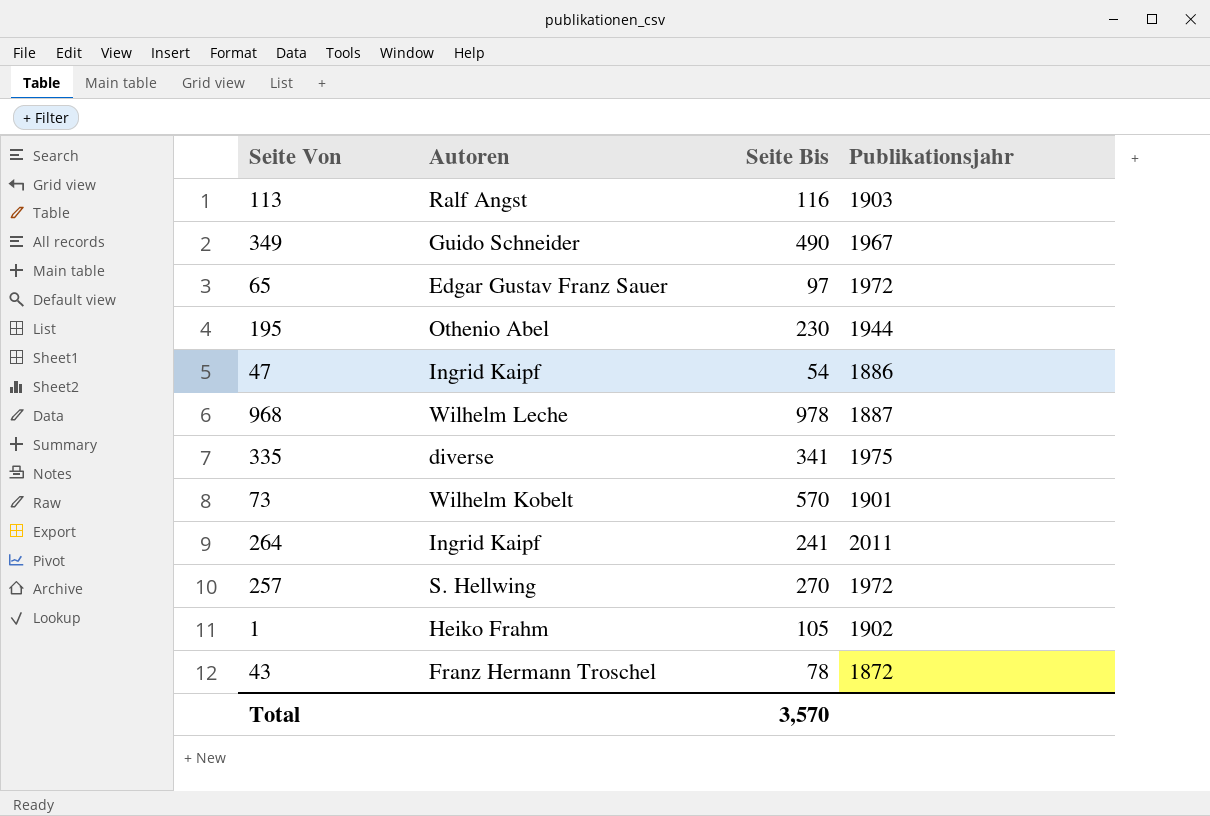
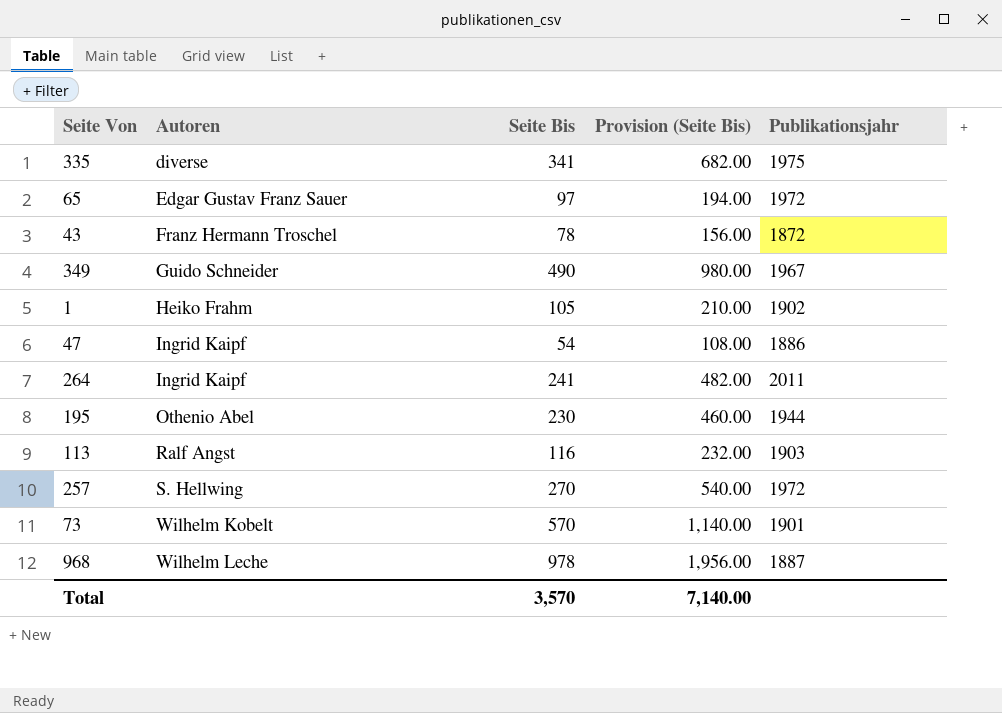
row order: none -> Autoren ascending
column Provision (Seite Bis) | formula: none -> [Seite Bis] * 2

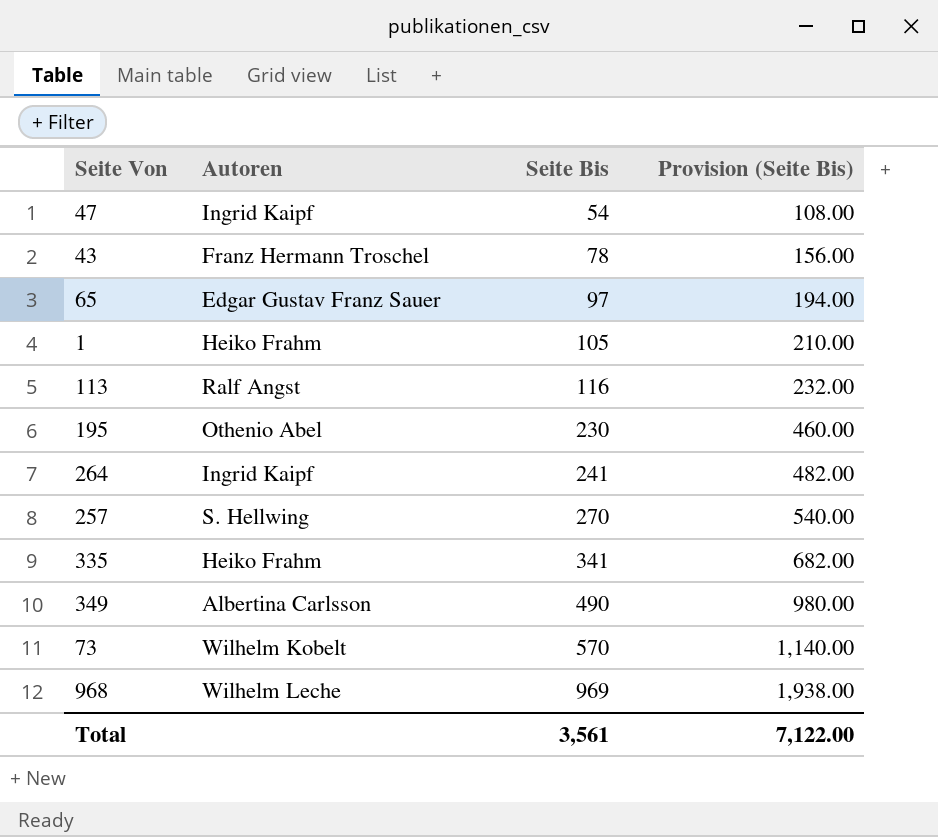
row order: Autoren ascending -> Seite Bis ascending
column Publikationsjahr | position: 5 -> none
335 | Autoren: diverse -> Heiko Frahm
349 | Autoren: Guido Schneider -> Albertina Carlsson
968 | Seite Bis: 978 -> 969
968 | Provision (Seite Bis): 1,956.00 -> 1,938.00
Total | Seite Bis: 3,570 -> 3,561
Total | Provision (Seite Bis): 7,140.00 -> 7,122.00

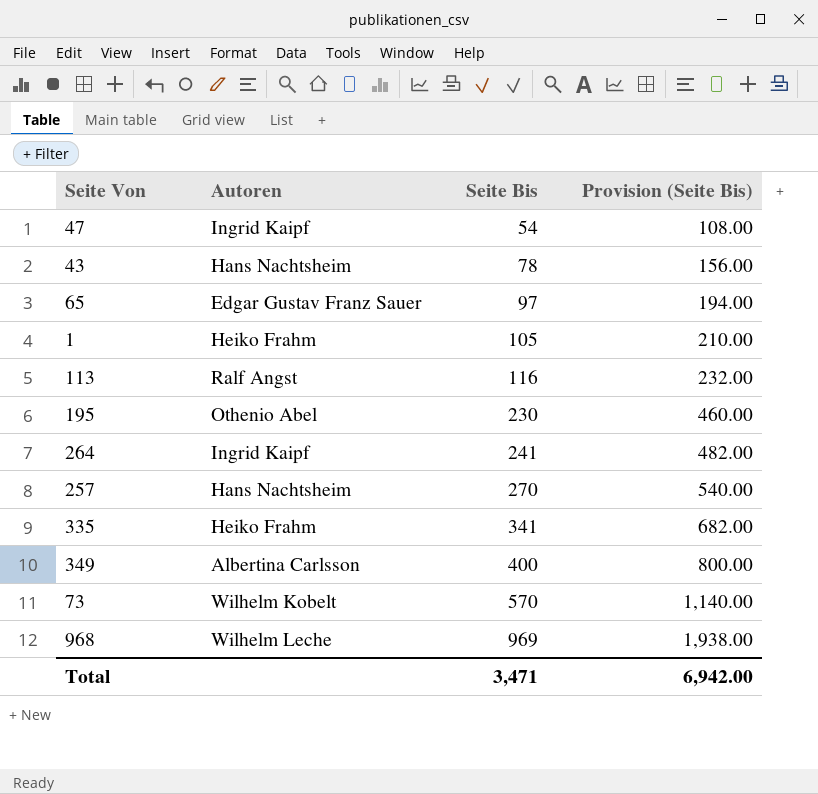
43 | Autoren: Franz Hermann Troschel -> Hans Nachtsheim
257 | Autoren: S. Hellwing -> Hans Nachtsheim
349 | Seite Bis: 490 -> 400
349 | Provision (Seite Bis): 980.00 -> 800.00
Total | Seite Bis: 3,561 -> 3,471
Total | Provision (Seite Bis): 7,122.00 -> 6,942.00

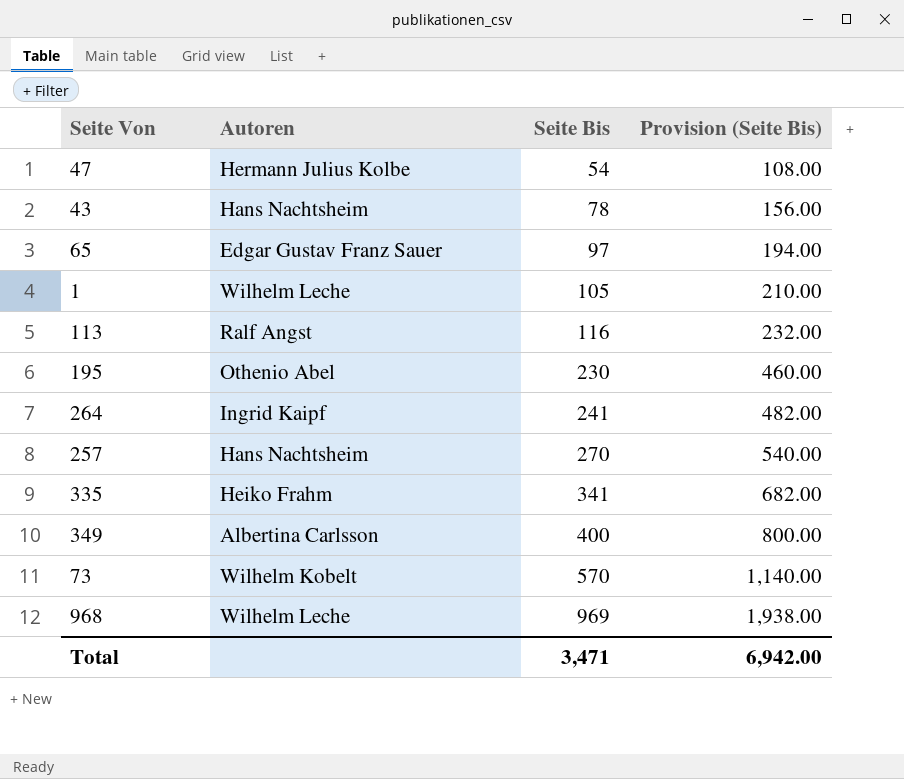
47 | Autoren: Ingrid Kaipf -> Hermann Julius Kolbe
1 | Autoren: Heiko Frahm -> Wilhelm Leche

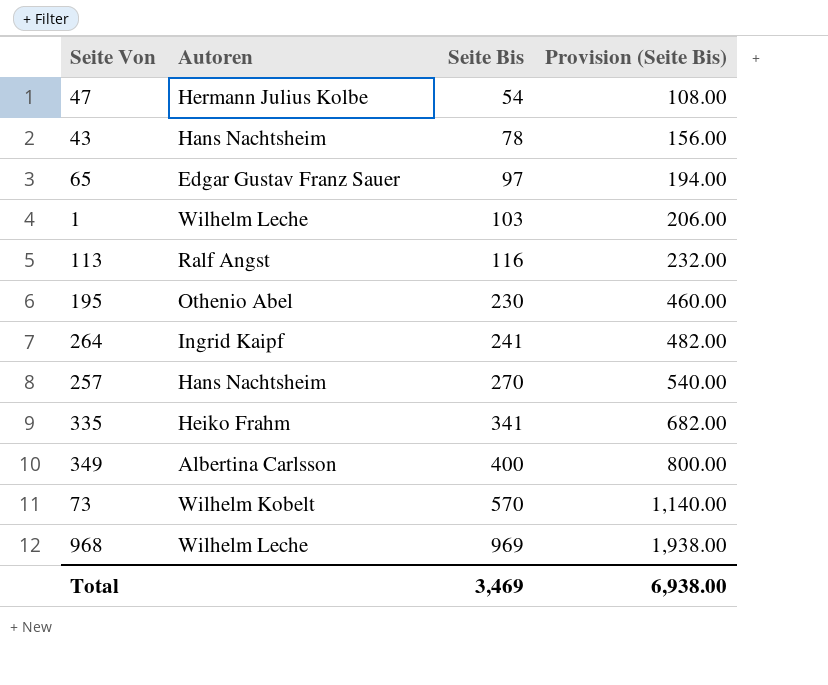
1 | Seite Bis: 105 -> 103
1 | Provision (Seite Bis): 210.00 -> 206.00
Total | Seite Bis: 3,471 -> 3,469
Total | Provision (Seite Bis): 6,942.00 -> 6,938.00

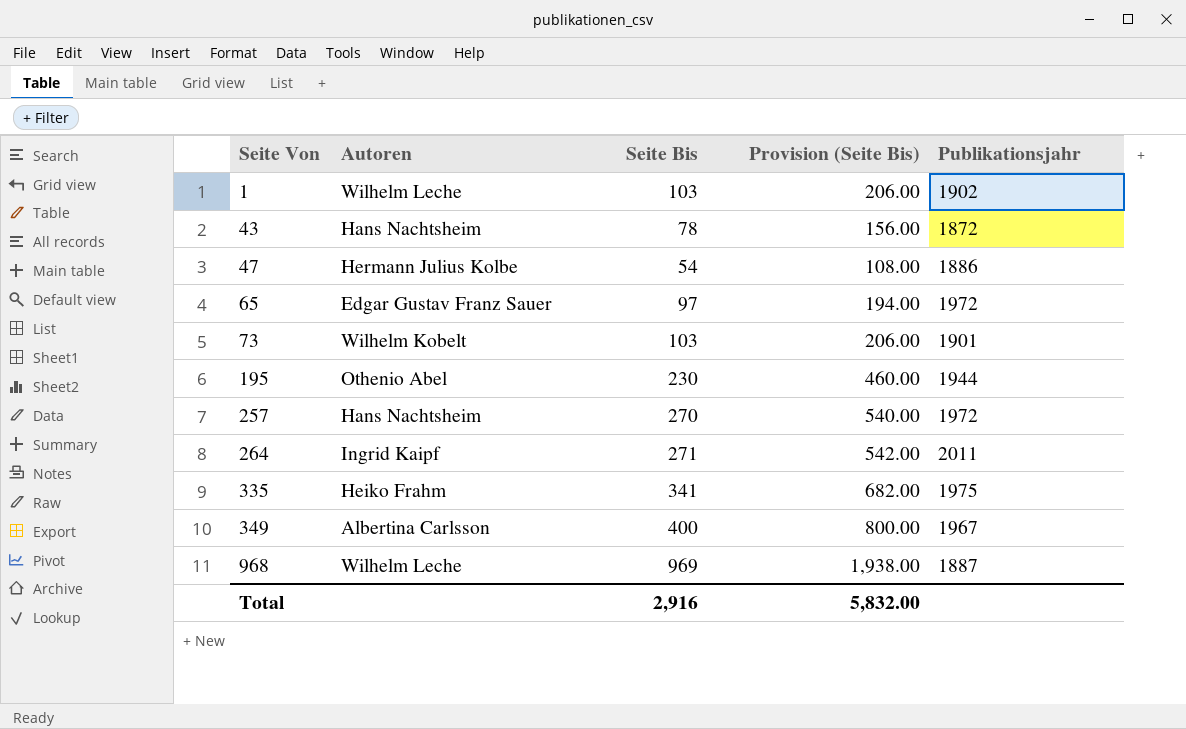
row order: Seite Bis ascending -> Seite Von ascending
column Publikationsjahr | position: none -> 5
row 113: Ralf Angst | 116 | 232.00 -> none
73 | Seite Bis: 570 -> 103
73 | Provision (Seite Bis): 1,140.00 -> 206.00
264 | Seite Bis: 241 -> 271
264 | Provision (Seite Bis): 482.00 -> 542.00
Total | Seite Bis: 3,469 -> 2,916
Total | Provision (Seite Bis): 6,938.00 -> 5,832.00

